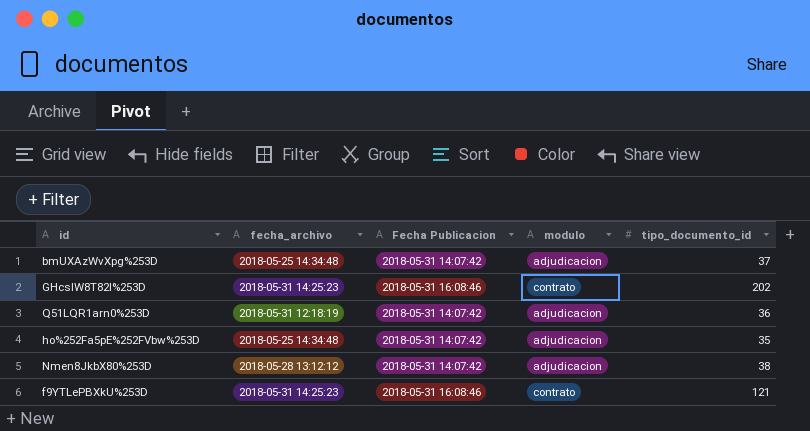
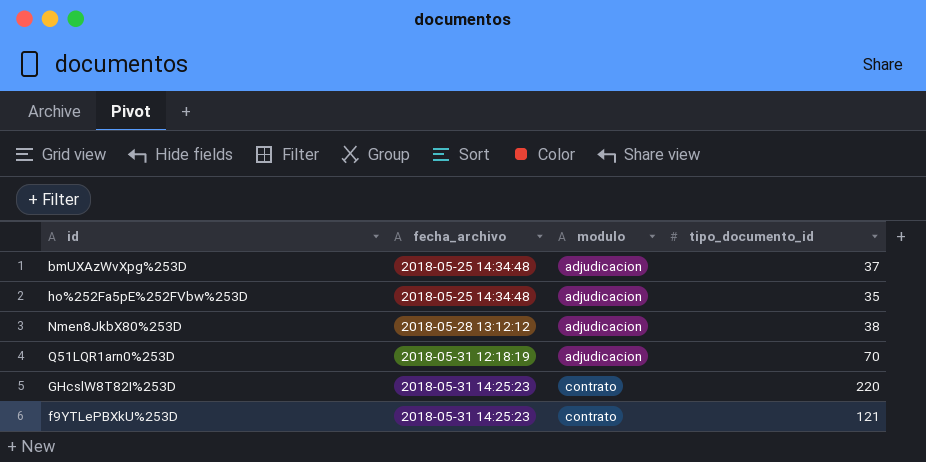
row order: none -> fecha_archivo ascending
column Fecha Publicacion | position: 3 -> none
Q51LQR1arn0%253D | tipo_documento_id: 36 -> 70
GHcslW8T82I%253D | tipo_documento_id: 202 -> 220

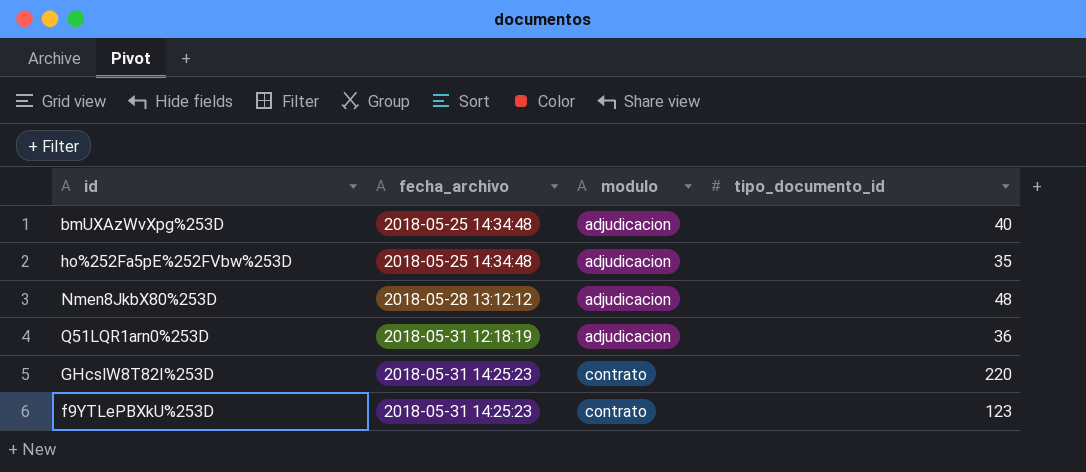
bmUXAzWvXpg%253D | tipo_documento_id: 37 -> 40
Nmen8JkbX80%253D | tipo_documento_id: 38 -> 48
Q51LQR1arn0%253D | tipo_documento_id: 70 -> 36
f9YTLePBXkU%253D | tipo_documento_id: 121 -> 123

